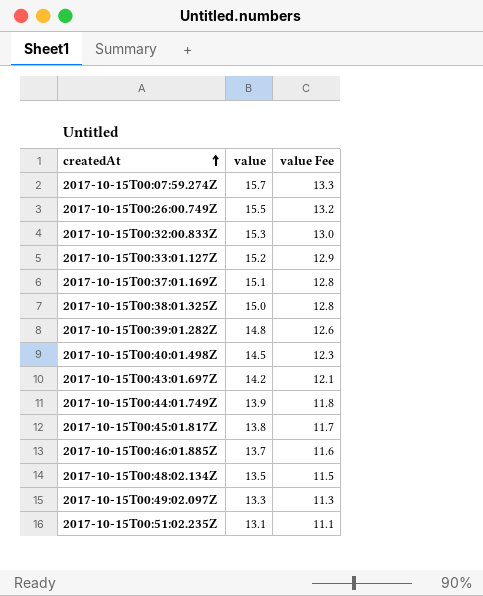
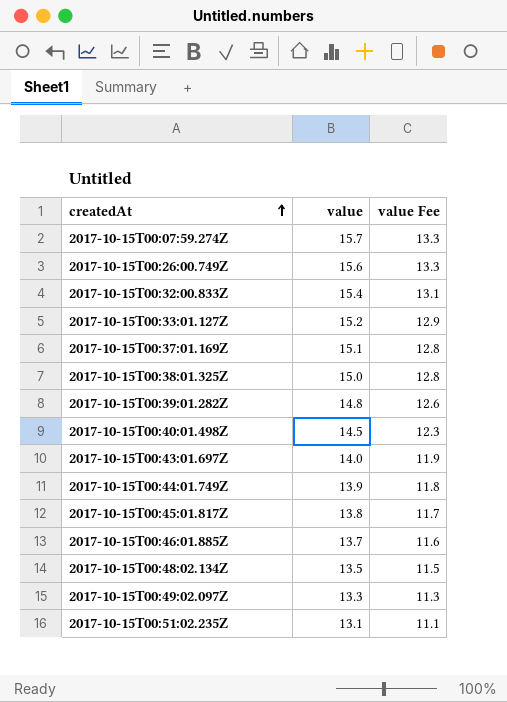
2017-10-15T00:26:00.749Z | value: 15.5 -> 15.6
2017-10-15T00:26:00.749Z | value Fee: 13.2 -> 13.3
2017-10-15T00:32:00.833Z | value: 15.3 -> 15.4
2017-10-15T00:32:00.833Z | value Fee: 13.0 -> 13.1
2017-10-15T00:43:01.697Z | value: 14.2 -> 14.0
2017-10-15T00:43:01.697Z | value Fee: 12.1 -> 11.9

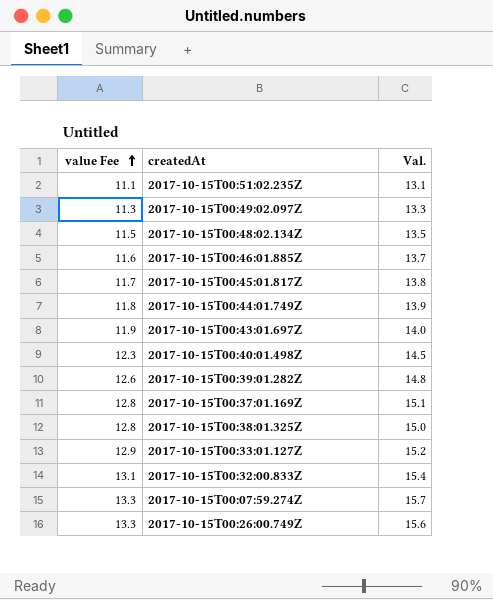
row order: createdAt ascending -> value Fee ascending
column value Fee | position: 3 -> 1
column name: value -> Val.

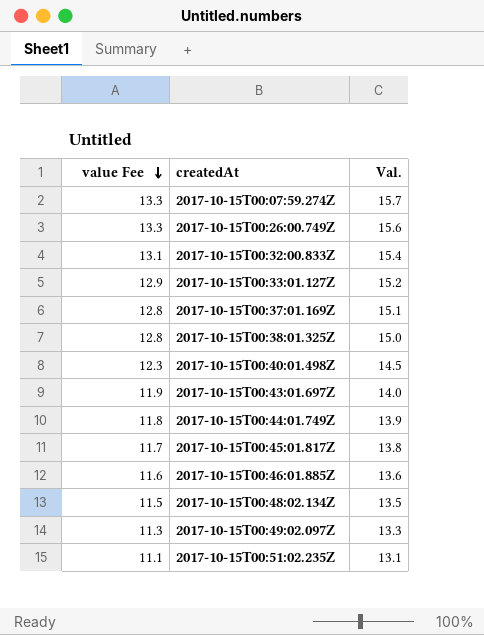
row order: value Fee ascending -> value Fee descending
row 2017-10-15T00:39:01.282Z: 12.6 | 14.8 -> none
2017-10-15T00:46:01.885Z | Val.: 13.7 -> 13.6

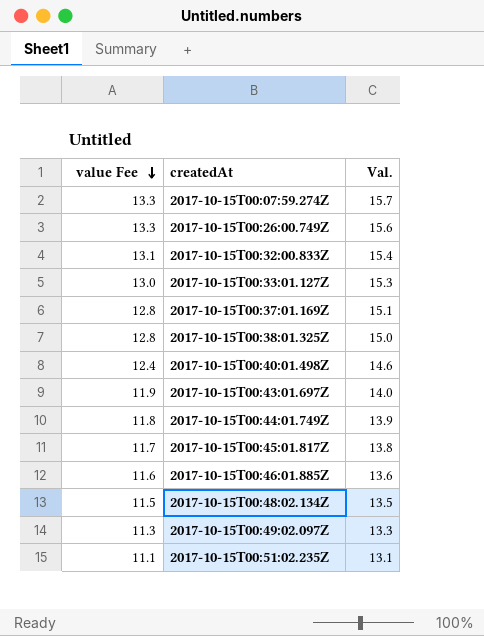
2017-10-15T00:33:01.127Z | value Fee: 12.9 -> 13.0
2017-10-15T00:33:01.127Z | Val.: 15.2 -> 15.3
2017-10-15T00:40:01.498Z | value Fee: 12.3 -> 12.4
2017-10-15T00:40:01.498Z | Val.: 14.5 -> 14.6

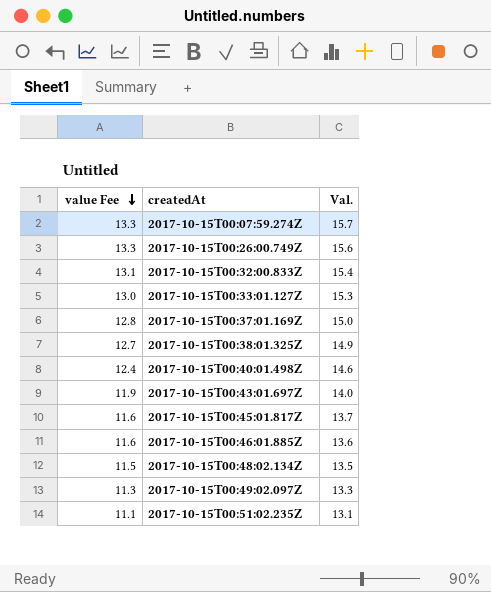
row 2017-10-15T00:44:01.749Z: 11.8 | 13.9 -> none
2017-10-15T00:37:01.169Z | Val.: 15.1 -> 15.0
2017-10-15T00:38:01.325Z | value Fee: 12.8 -> 12.7
2017-10-15T00:38:01.325Z | Val.: 15.0 -> 14.9
2017-10-15T00:45:01.817Z | value Fee: 11.7 -> 11.6
2017-10-15T00:45:01.817Z | Val.: 13.8 -> 13.7

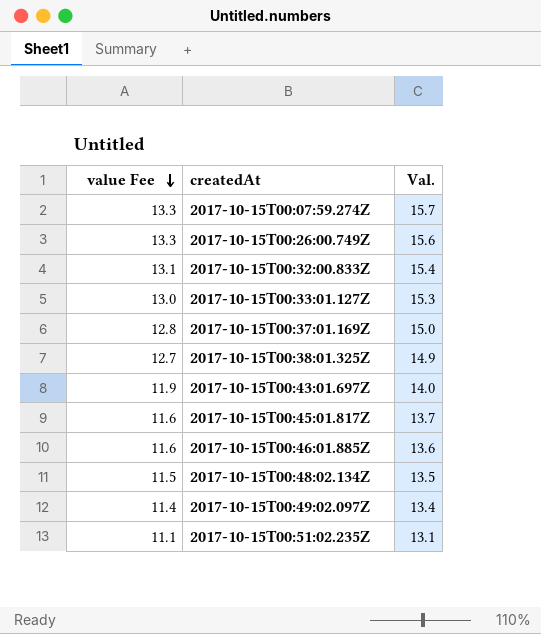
row 2017-10-15T00:40:01.498Z: 12.4 | 14.6 -> none
2017-10-15T00:49:02.097Z | value Fee: 11.3 -> 11.4
2017-10-15T00:49:02.097Z | Val.: 13.3 -> 13.4

